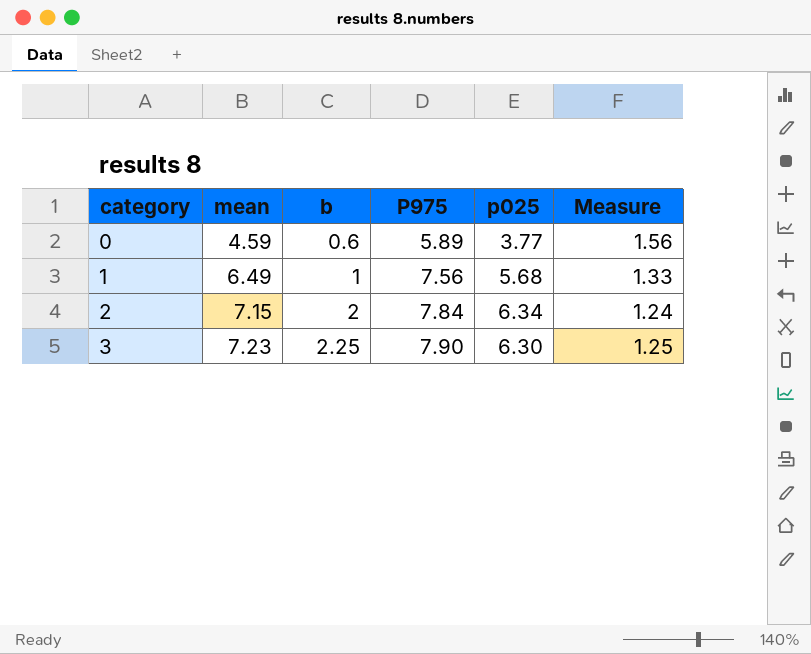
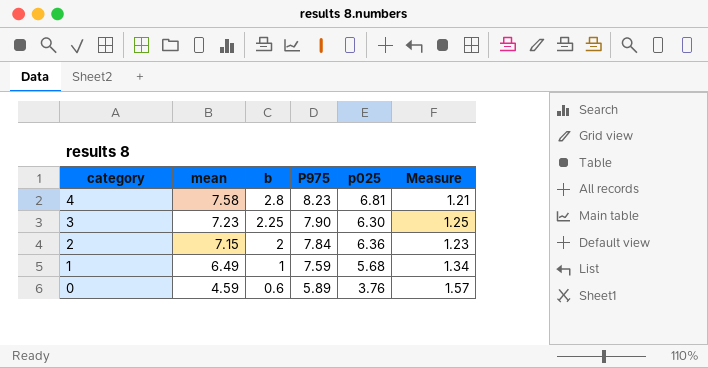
row order: category ascending -> category descending
row 4: none -> 7.58 | 2.8 | 8.23 | 6.81 | 1.21
2 | p025: 6.34 -> 6.36
2 | Measure: 1.24 -> 1.23
1 | P975: 7.56 -> 7.59
1 | Measure: 1.33 -> 1.34
0 | p025: 3.77 -> 3.76
0 | Measure: 1.56 -> 1.57

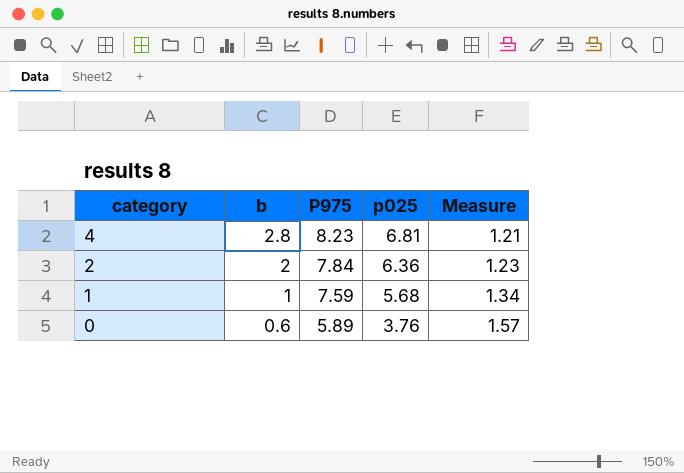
column mean | position: 2 -> none
row 3: 7.23 | 2.25 | 7.90 | 6.30 | 1.25 -> none

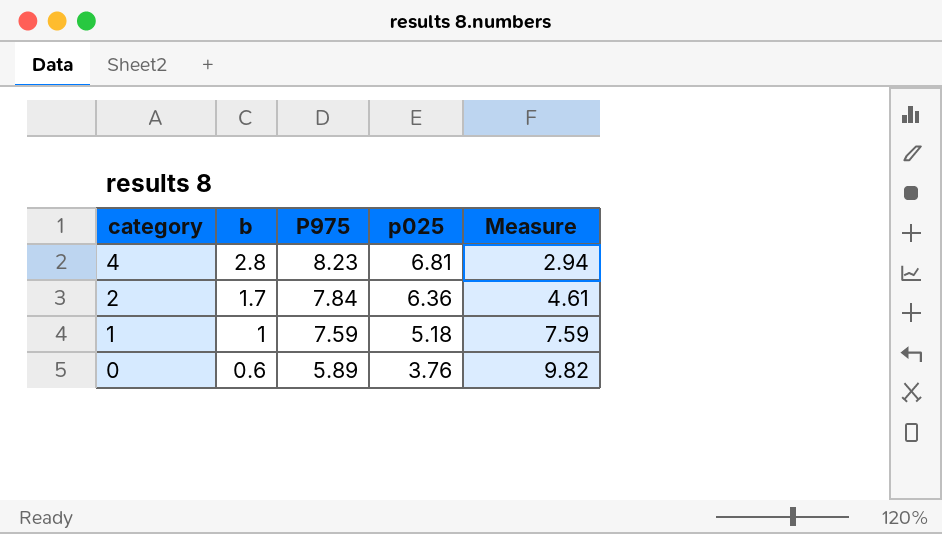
column Measure | formula: [P975] / [p025] -> [P975] / [b]
2 | b: 2 -> 1.7
1 | p025: 5.68 -> 5.18

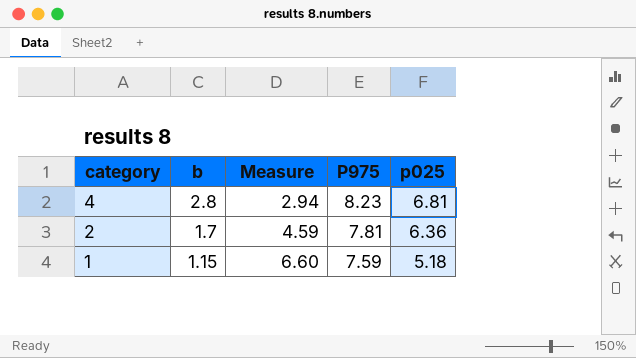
column Measure | position: 5 -> 3
row 0: 0.6 | 5.89 | 3.76 | 9.82 -> none
2 | Measure: 4.61 -> 4.59
2 | P975: 7.84 -> 7.81
1 | b: 1 -> 1.15
1 | Measure: 7.59 -> 6.60

